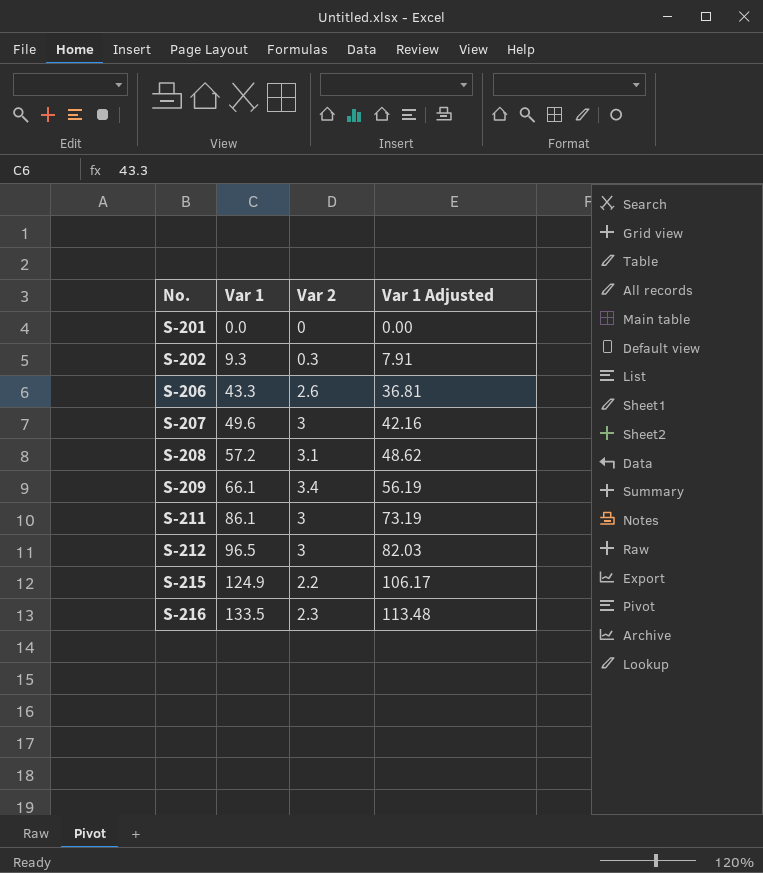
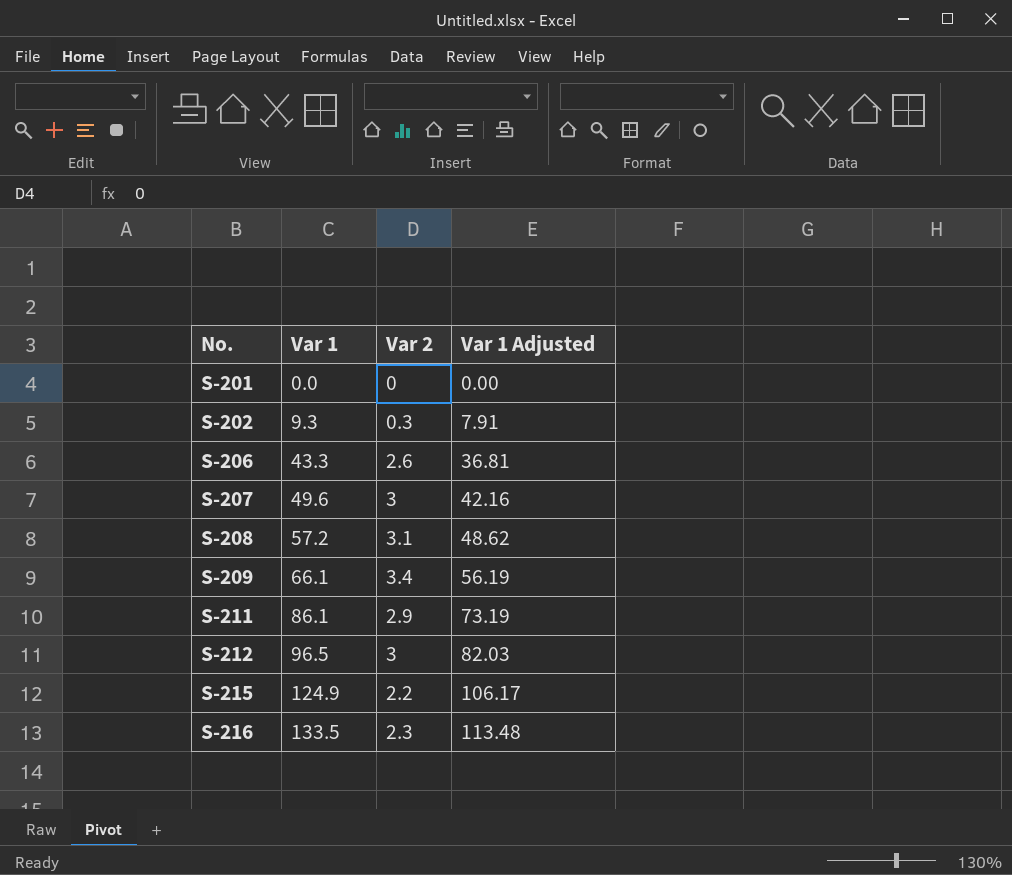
S-211 | Var 2: 3 -> 2.9

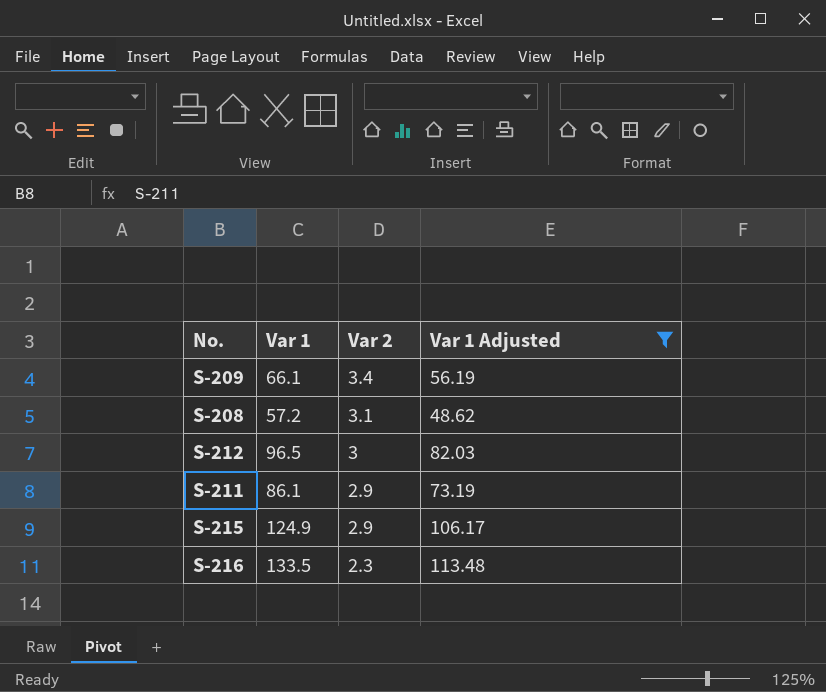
filter: none -> Var 1 Adjusted >= 48.62
row order: No. ascending -> Var 2 descending
S-215 | Var 2: 2.2 -> 2.9

